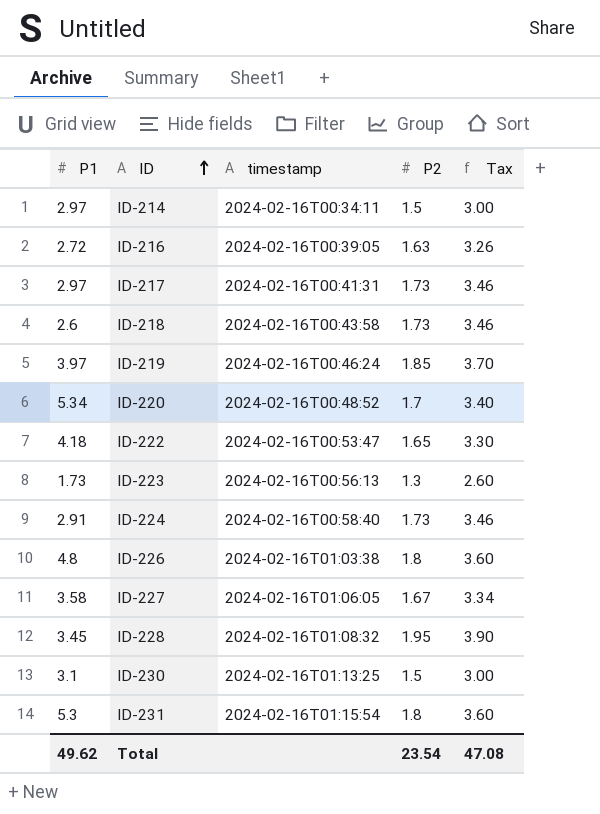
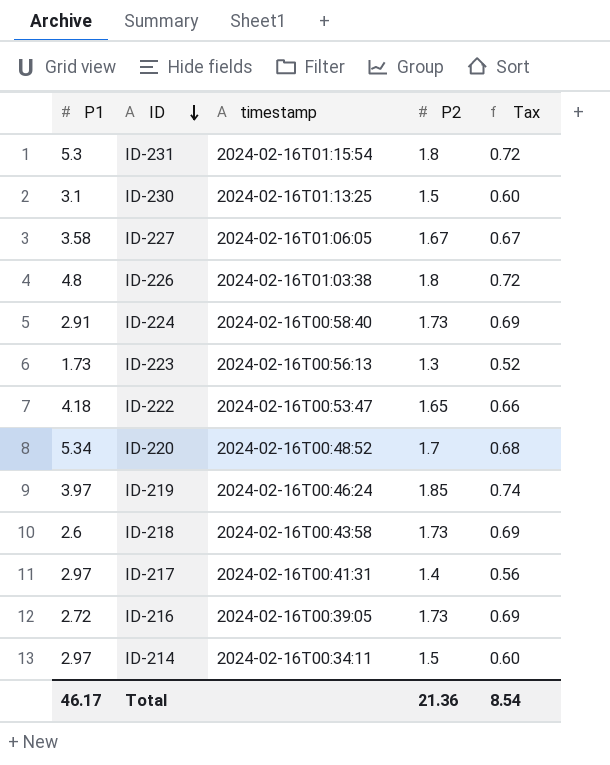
row order: ID ascending -> ID descending
column Tax | formula: [P2] * 2 -> [P2] * 0.4
row ID-228: 3.45 | 2024-02-16T01:08:32 | 1.95 | 3.90 -> none
ID-217 | P2: 1.73 -> 1.4
ID-216 | P2: 1.63 -> 1.73
Total | P1: 49.62 -> 46.17
Total | P2: 23.54 -> 21.36
Total | Tax: 47.08 -> 8.54

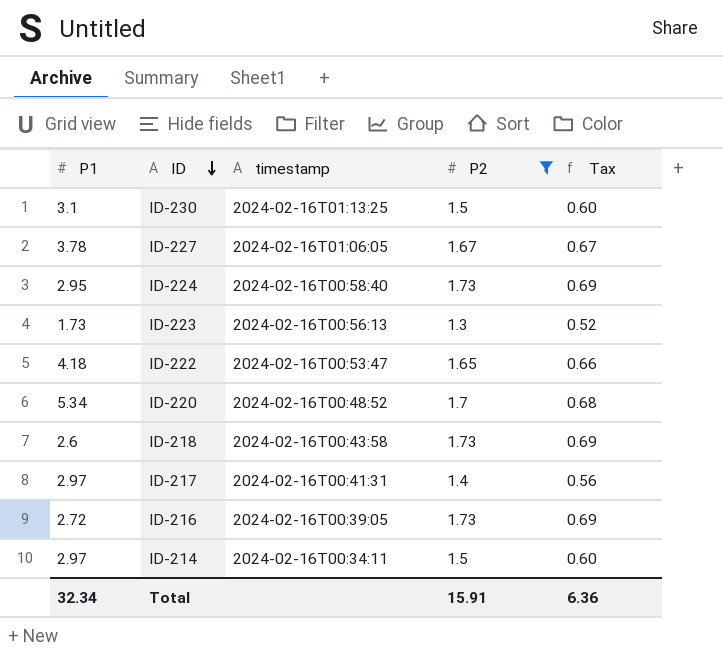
filter: none -> P2 <= 1.73
ID-227 | P1: 3.58 -> 3.78
ID-224 | P1: 2.91 -> 2.95
Total | P1: 46.17 -> 32.34
Total | P2: 21.36 -> 15.91
Total | Tax: 8.54 -> 6.36

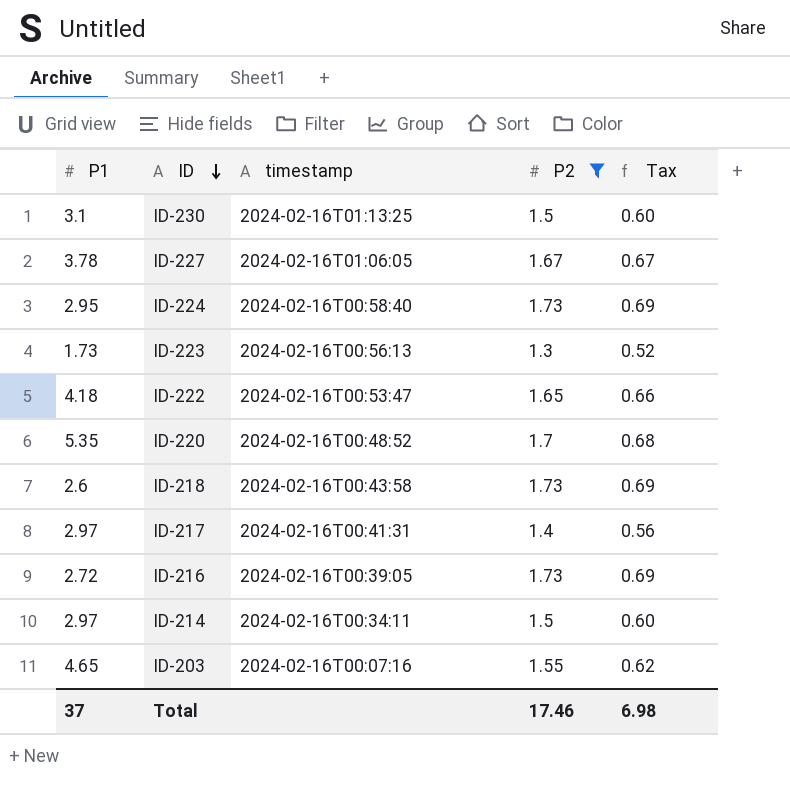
ID-220 | P1: 5.34 -> 5.35
row ID-203: none -> 4.65 | 2024-02-16T00:07:16 | 1.55 | 0.62
Total | P1: 32.34 -> 37
Total | P2: 15.91 -> 17.46
Total | Tax: 6.36 -> 6.98

